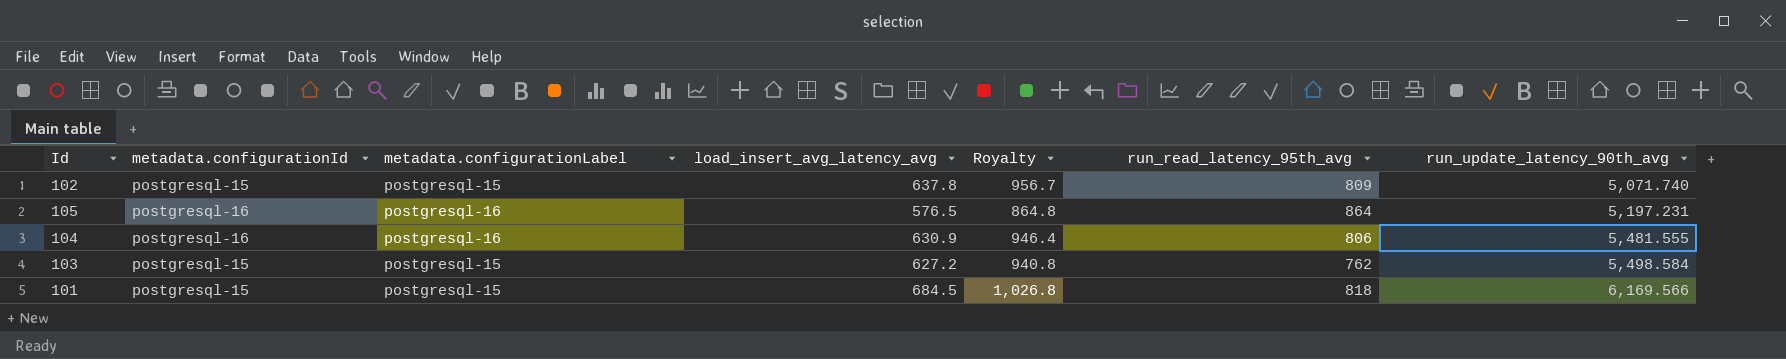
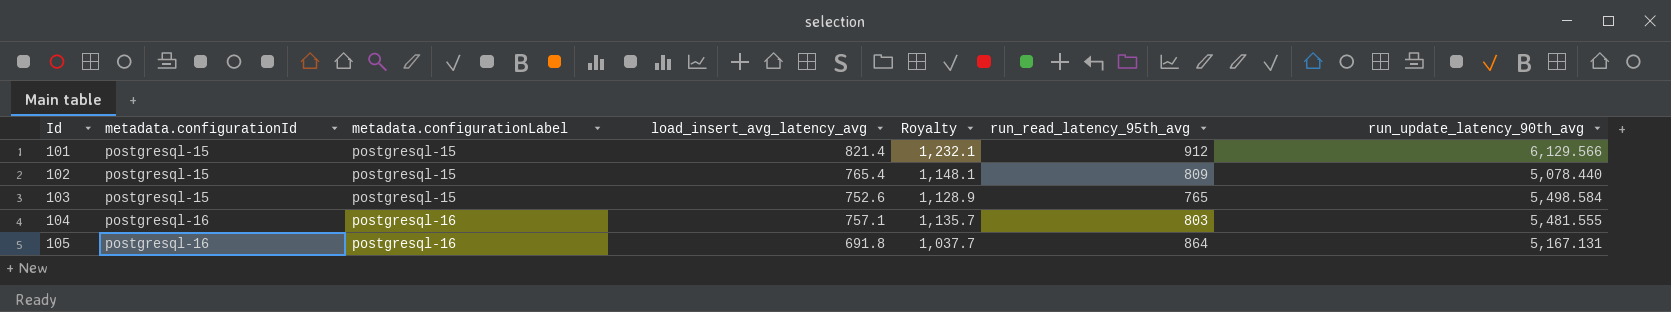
row order: run_update_latency_90th_avg ascending -> Id ascending
101 | load_insert_avg_latency_avg: 684.5 -> 821.4
101 | Royalty: 1,026.8 -> 1,232.1
101 | run_read_latency_95th_avg: 818 -> 912
101 | run_update_latency_90th_avg: 6,169.566 -> 6,129.566
102 | load_insert_avg_latency_avg: 637.8 -> 765.4
102 | Royalty: 956.7 -> 1,148.1
102 | run_update_latency_90th_avg: 5,071.740 -> 5,078.440
103 | load_insert_avg_latency_avg: 627.2 -> 752.6
103 | Royalty: 940.8 -> 1,128.9
103 | run_read_latency_95th_avg: 762 -> 765
104 | load_insert_avg_latency_avg: 630.9 -> 757.1
104 | Royalty: 946.4 -> 1,135.7
104 | run_read_latency_95th_avg: 806 -> 803
105 | load_insert_avg_latency_avg: 576.5 -> 691.8
105 | Royalty: 864.8 -> 1,037.7
105 | run_update_latency_90th_avg: 5,197.231 -> 5,167.131

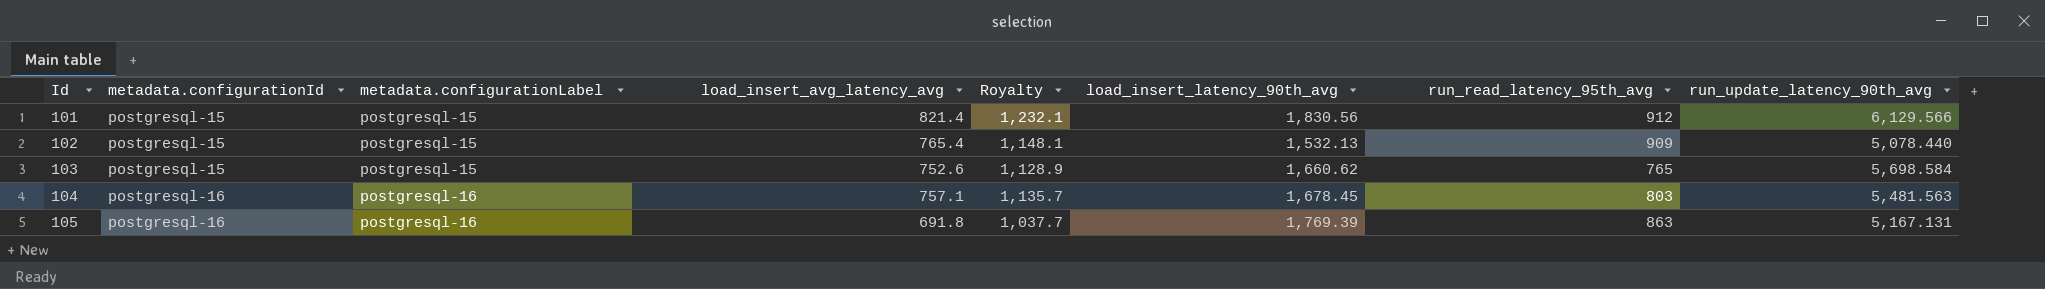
column load_insert_latency_90th_avg | position: none -> 6
102 | run_read_latency_95th_avg: 809 -> 909
103 | run_update_latency_90th_avg: 5,498.584 -> 5,698.584
104 | run_update_latency_90th_avg: 5,481.555 -> 5,481.563
105 | run_read_latency_95th_avg: 864 -> 863

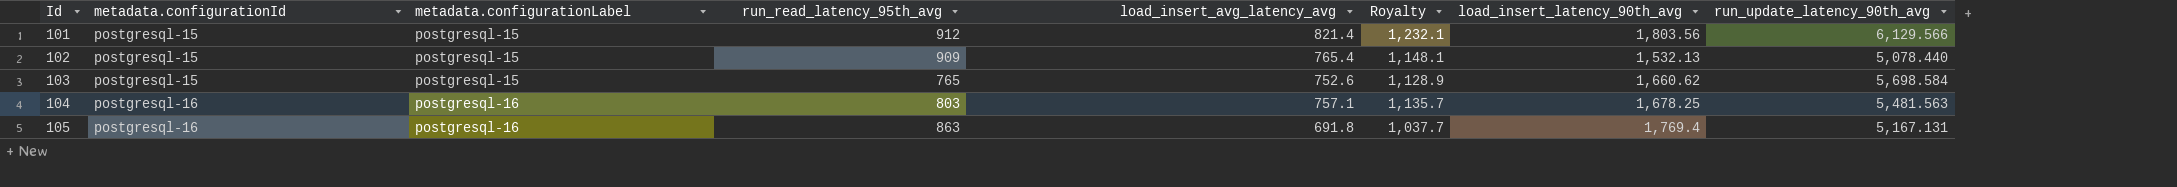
column run_read_latency_95th_avg | position: 7 -> 4
101 | load_insert_latency_90th_avg: 1,830.56 -> 1,803.56
104 | load_insert_latency_90th_avg: 1,678.45 -> 1,678.25
105 | load_insert_latency_90th_avg: 1,769.39 -> 1,769.4

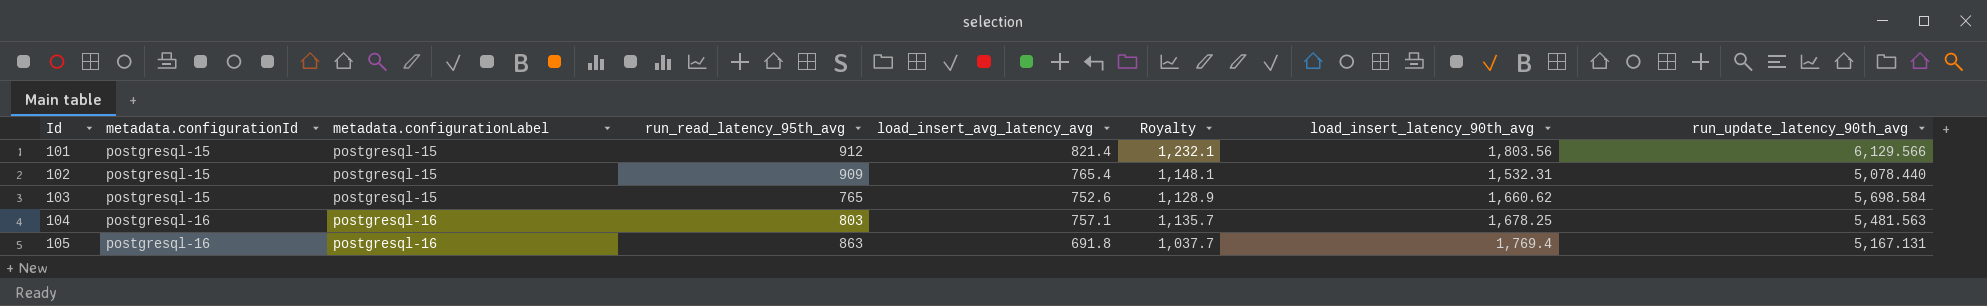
102 | load_insert_latency_90th_avg: 1,532.13 -> 1,532.31

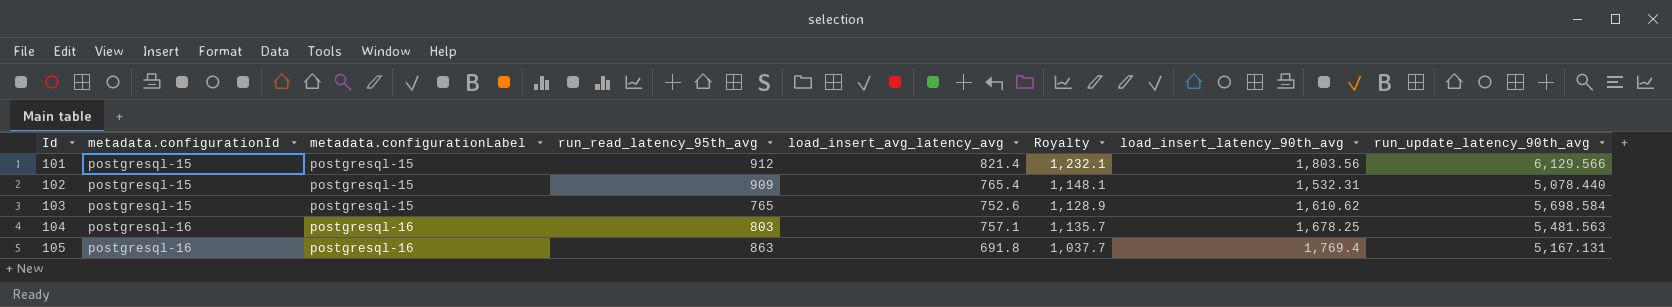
103 | load_insert_latency_90th_avg: 1,660.62 -> 1,610.62

